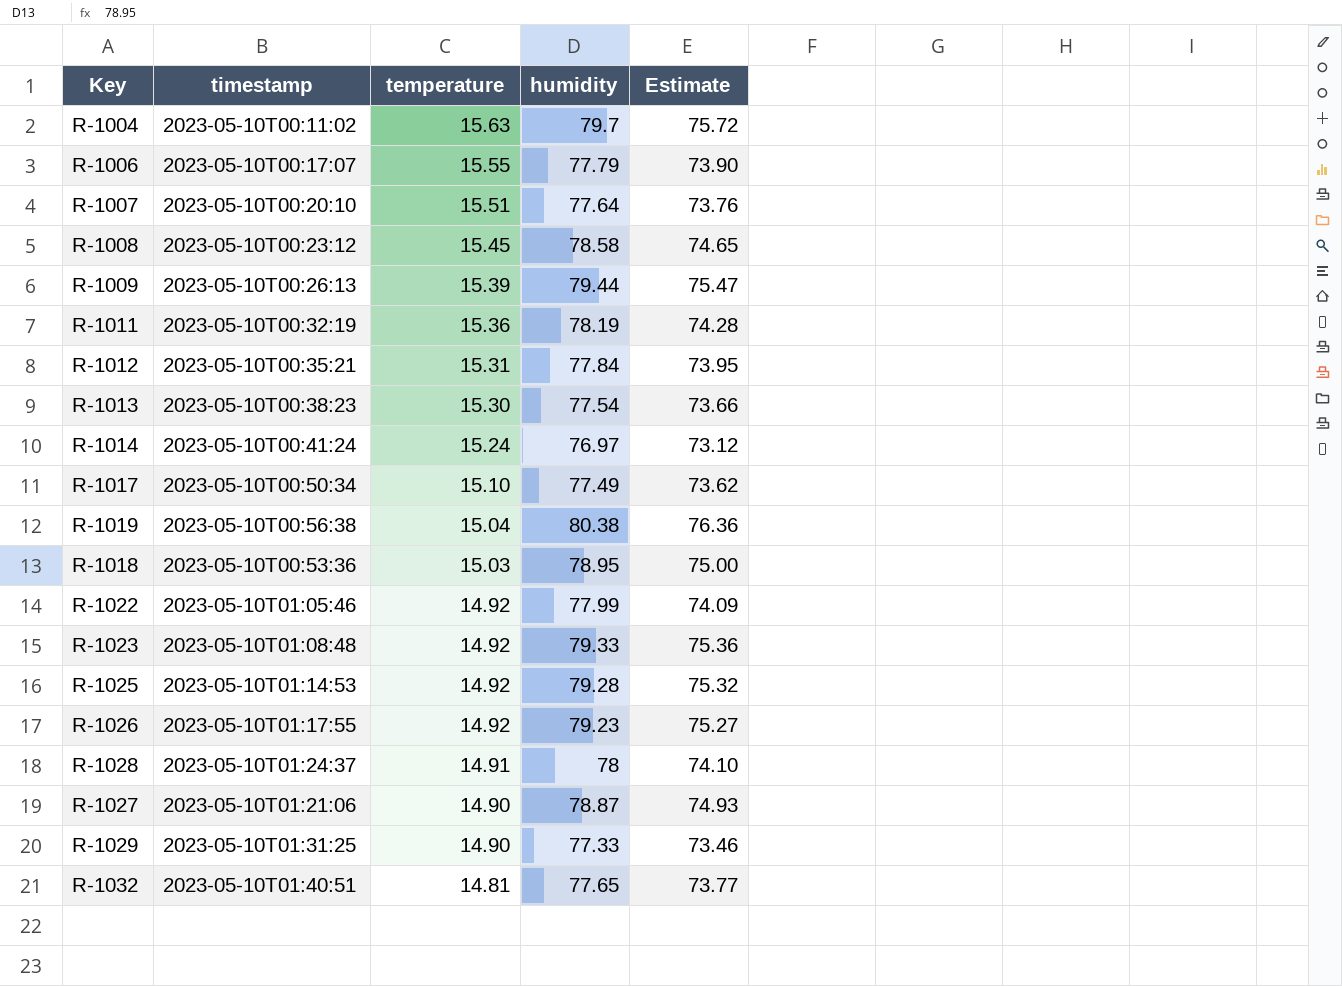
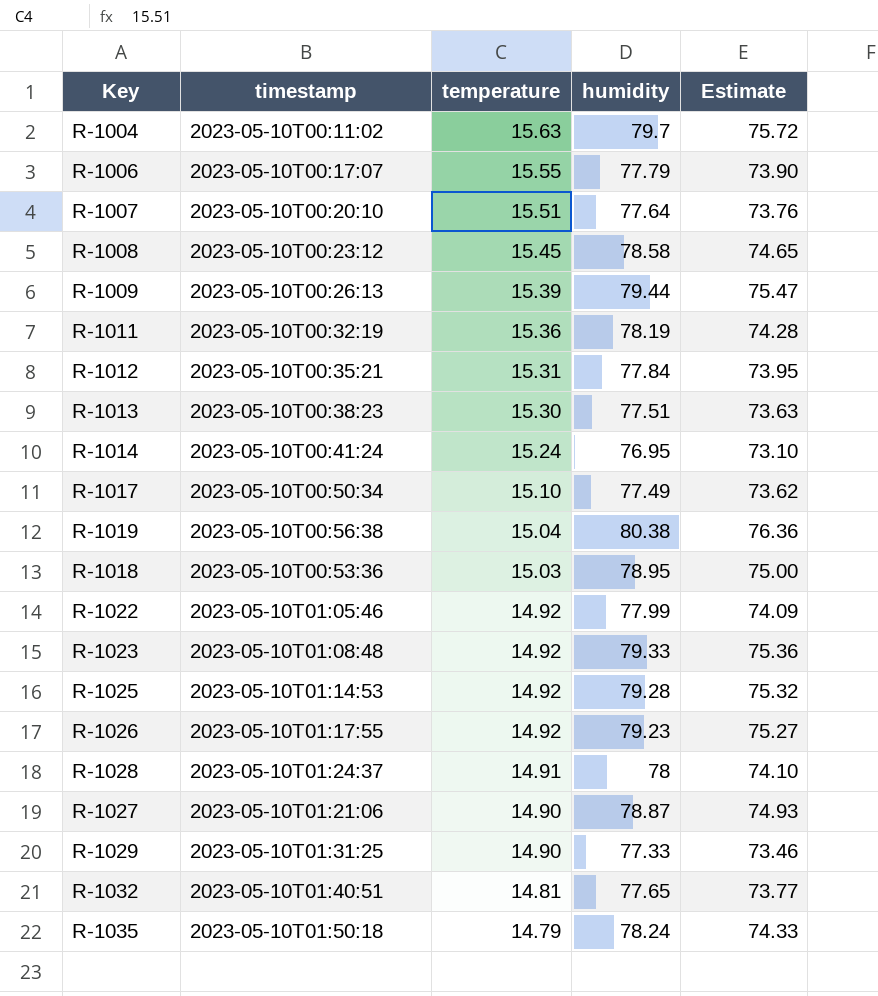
R-1013 | humidity: 77.54 -> 77.51
R-1013 | Estimate: 73.66 -> 73.63
R-1014 | humidity: 76.97 -> 76.95
R-1014 | Estimate: 73.12 -> 73.10
row R-1035: none -> 2023-05-10T01:50:18 | 14.79 | 78.24 | 74.33

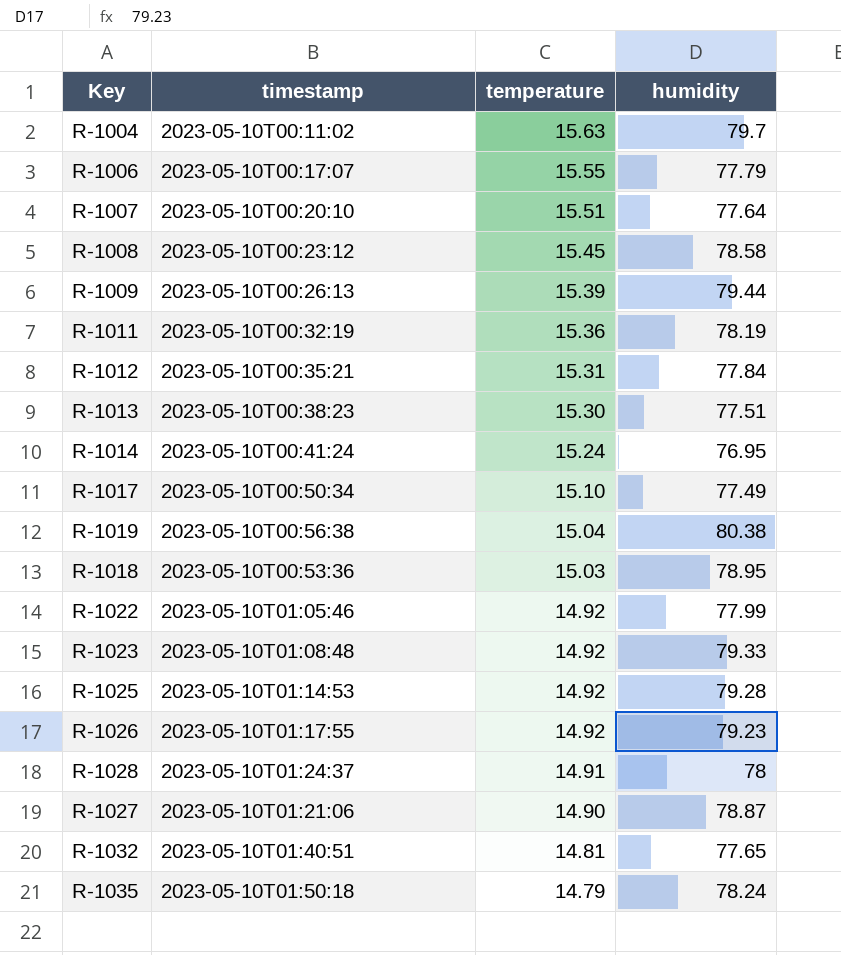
column Estimate | formula: [humidity] * 0.95 -> none
row R-1029: 2023-05-10T01:31:25 | 14.90 | 77.33 | 73.46 -> none

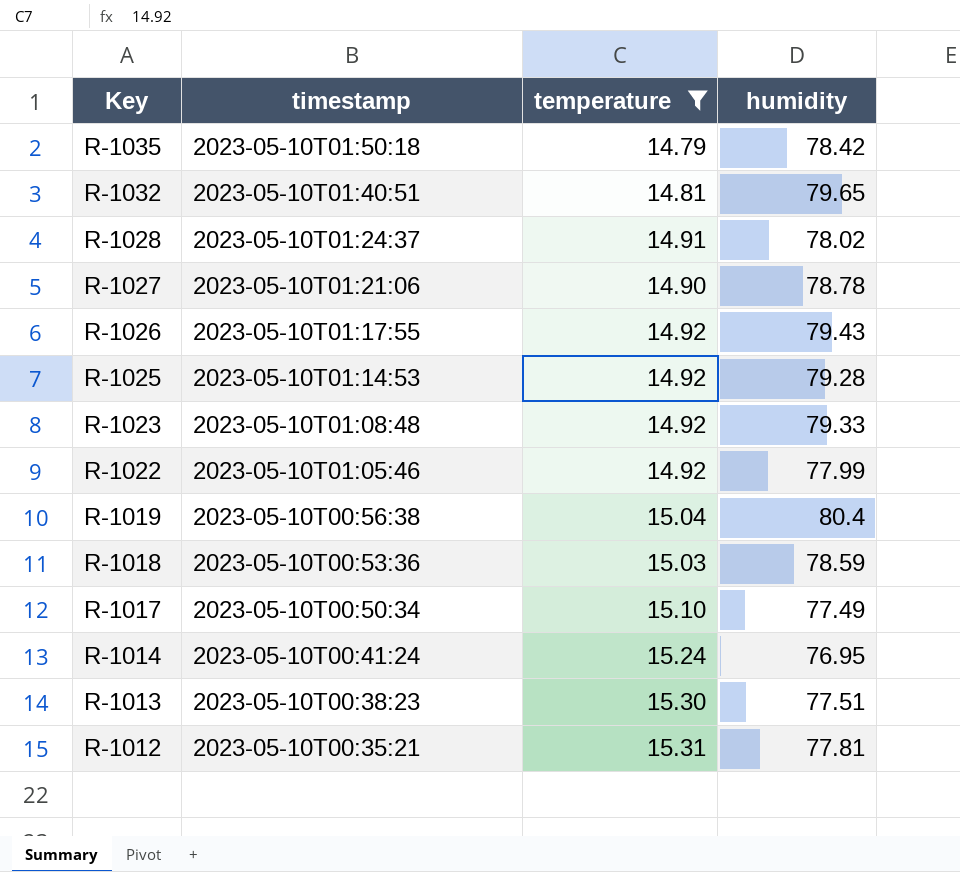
filter: none -> temperature <= 15.31
row order: temperature descending -> Key descending
R-1035 | humidity: 78.24 -> 78.42
R-1032 | humidity: 77.65 -> 79.65
R-1028 | humidity: 78 -> 78.02
R-1027 | humidity: 78.87 -> 78.78
R-1026 | humidity: 79.23 -> 79.43
R-1019 | humidity: 80.38 -> 80.4
R-1018 | humidity: 78.95 -> 78.59
R-1012 | humidity: 77.84 -> 77.81

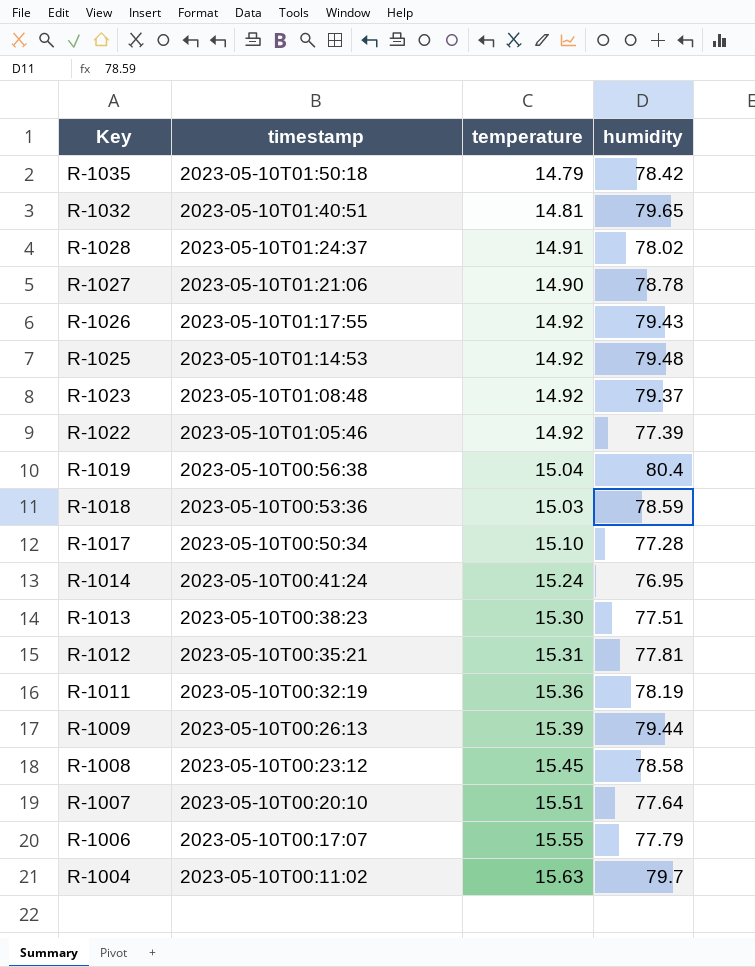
filter: temperature <= 15.31 -> none
R-1025 | humidity: 79.28 -> 79.48
R-1023 | humidity: 79.33 -> 79.37
R-1022 | humidity: 77.99 -> 77.39
R-1017 | humidity: 77.49 -> 77.28

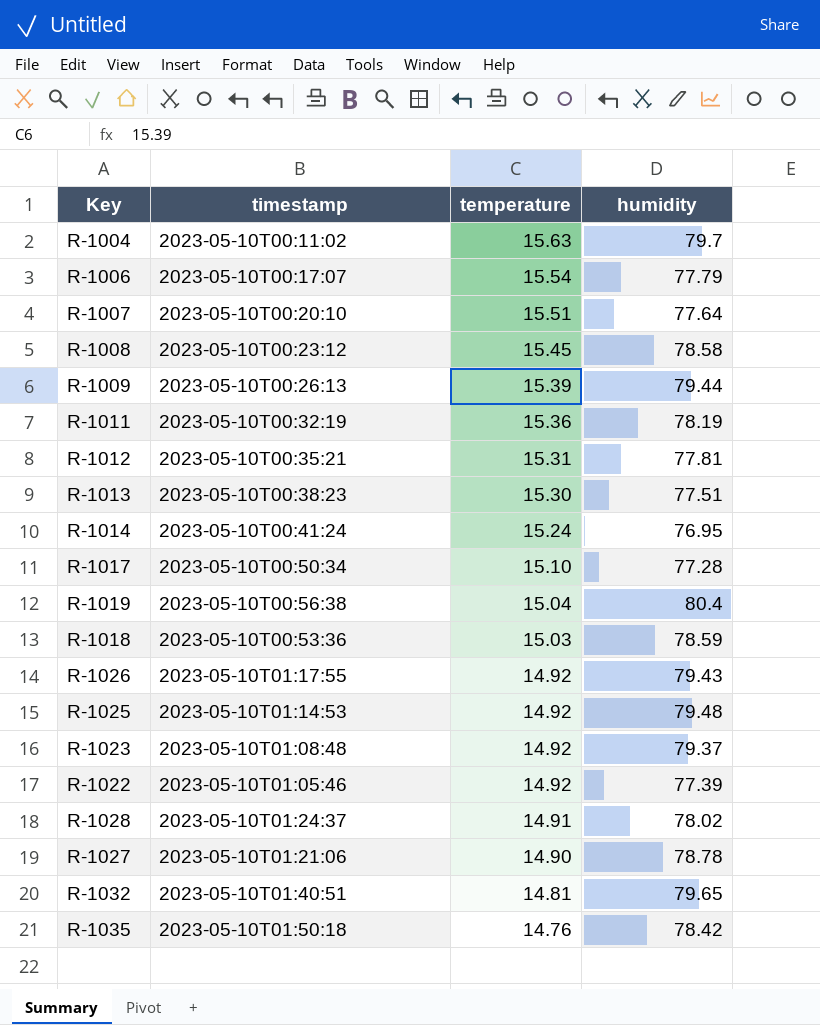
row order: Key descending -> temperature descending
R-1006 | temperature: 15.55 -> 15.54
R-1035 | temperature: 14.79 -> 14.76

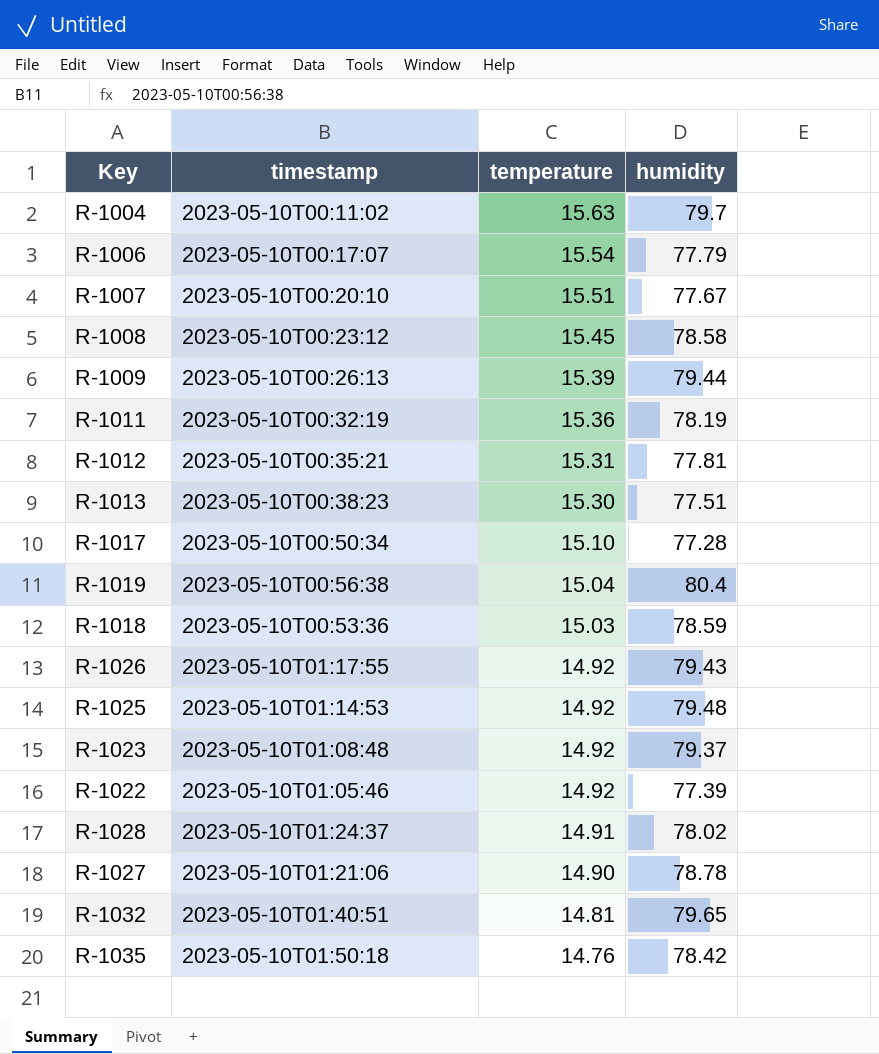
row R-1014: 2023-05-10T00:41:24 | 15.24 | 76.95 -> none
R-1007 | humidity: 77.64 -> 77.67

